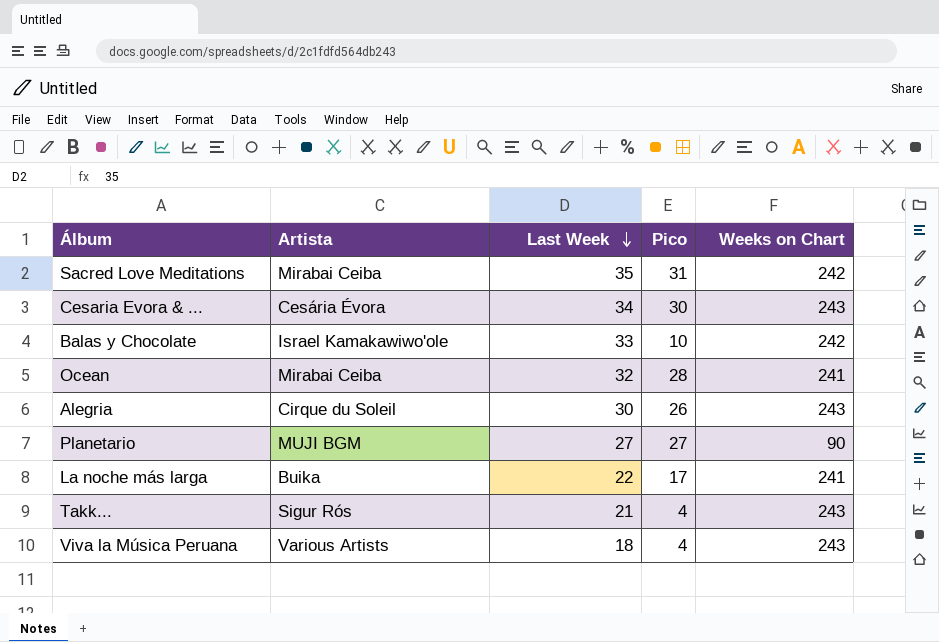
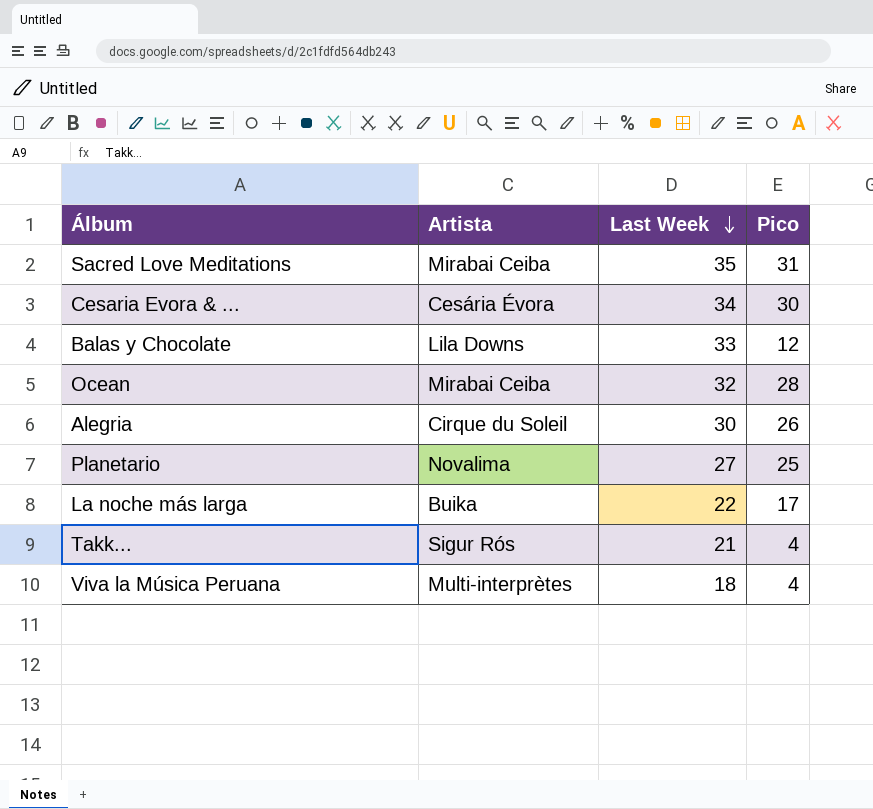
column Weeks on Chart | position: 5 -> none
Balas y Chocolate | Artista: Israel Kamakawiwo'ole -> Lila Downs
Balas y Chocolate | Pico: 10 -> 12
Planetario | Artista: MUJI BGM -> Novalima
Planetario | Pico: 27 -> 25
Viva la Música Peruana | Artista: Various Artists -> Multi-interprètes

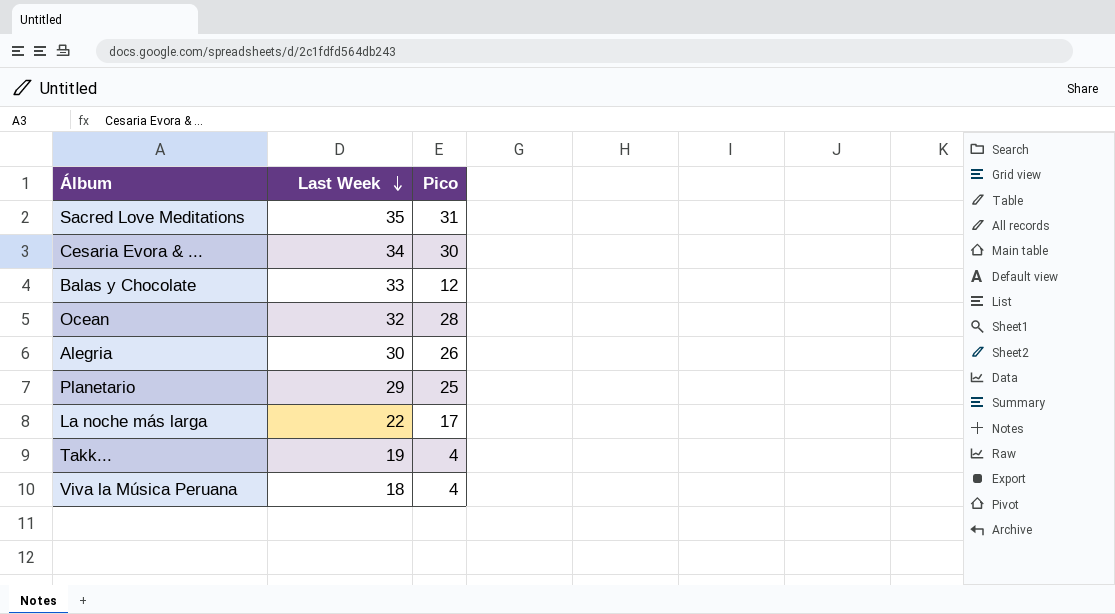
column Artista | position: 2 -> none
Planetario | Last Week: 27 -> 29
Takk... | Last Week: 21 -> 19

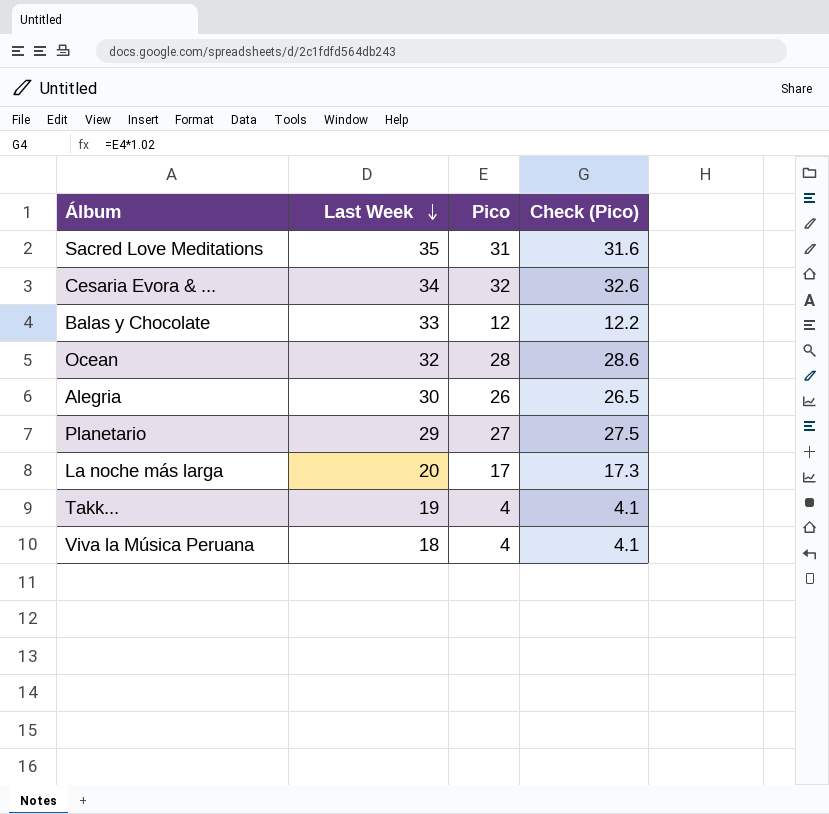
column Check (Pico) | formula: none -> [Pico] * 1.02
Cesaria Evora & ... | Pico: 30 -> 32
Planetario | Pico: 25 -> 27
La noche más larga | Last Week: 22 -> 20

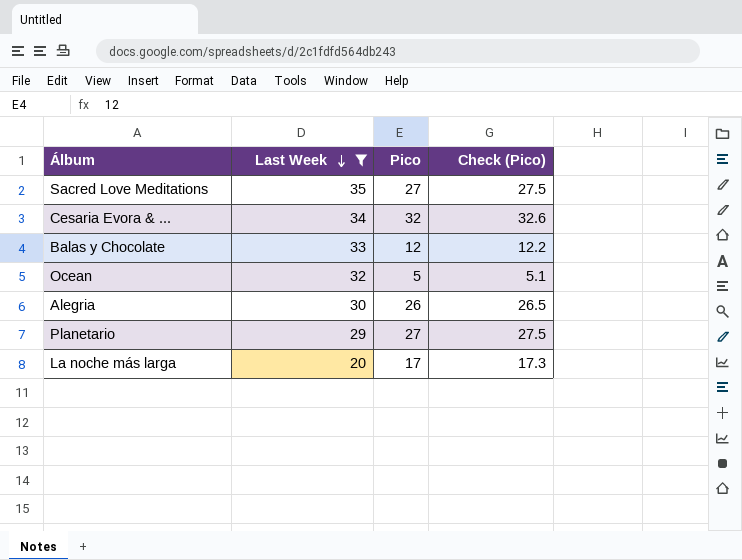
filter: none -> Last Week >= 20
Sacred Love Meditations | Pico: 31 -> 27
Sacred Love Meditations | Check (Pico): 31.6 -> 27.5
Ocean | Pico: 28 -> 5
Ocean | Check (Pico): 28.6 -> 5.1

